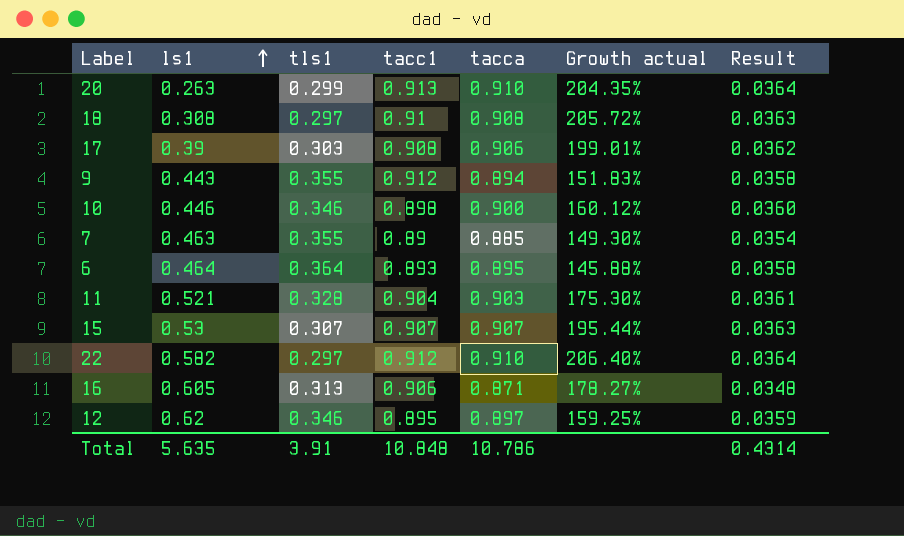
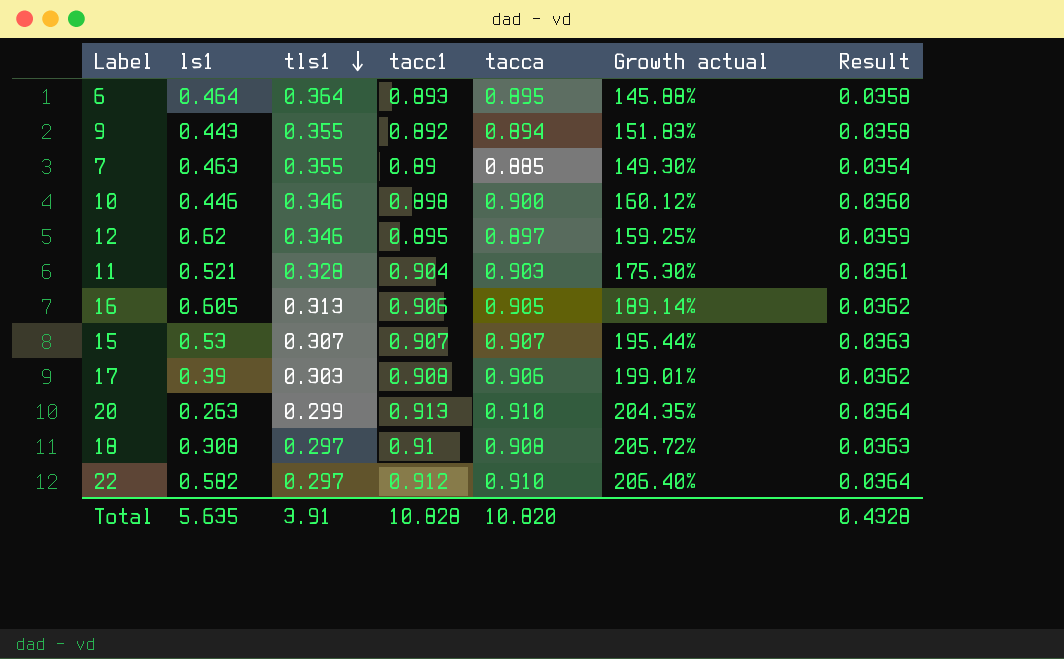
row order: ls1 ascending -> tls1 descending
9 | tacc1: 0.912 -> 0.892
16 | tacca: 0.871 -> 0.905
16 | Growth actual: 178.27% -> 189.14%
16 | Result: 0.0348 -> 0.0362
Total | tacc1: 10.848 -> 10.828
Total | tacca: 10.786 -> 10.820
Total | Result: 0.4314 -> 0.4328

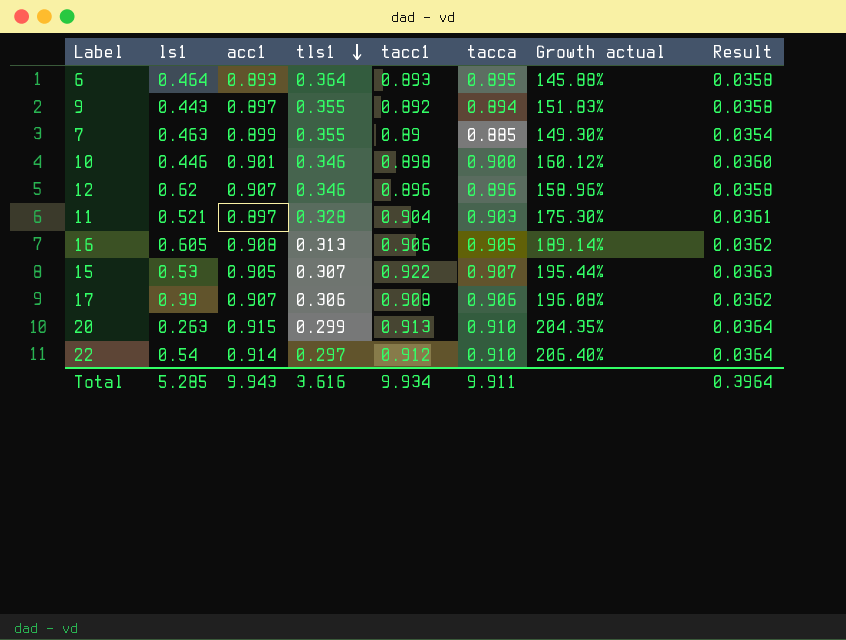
column acc1 | position: none -> 3
row 18: 0.308 | 0.297 | 0.91 | 0.908 | 205.72% | 0.0363 -> none
12 | tacc1: 0.895 -> 0.896
12 | tacca: 0.897 -> 0.896
12 | Growth actual: 159.25% -> 158.96%
12 | Result: 0.0359 -> 0.0358
15 | tacc1: 0.907 -> 0.922
17 | tls1: 0.303 -> 0.306
17 | Growth actual: 199.01% -> 196.08%
22 | ls1: 0.582 -> 0.54
Total | ls1: 5.635 -> 5.285
Total | tls1: 3.91 -> 3.616
Total | tacc1: 10.828 -> 9.934
Total | tacca: 10.820 -> 9.911
Total | Result: 0.4328 -> 0.3964

